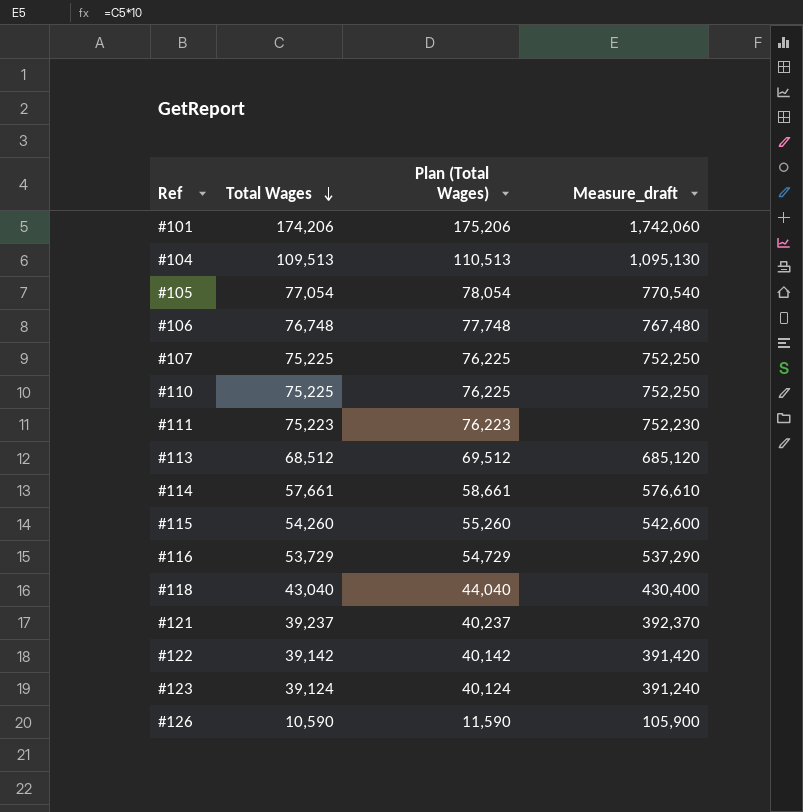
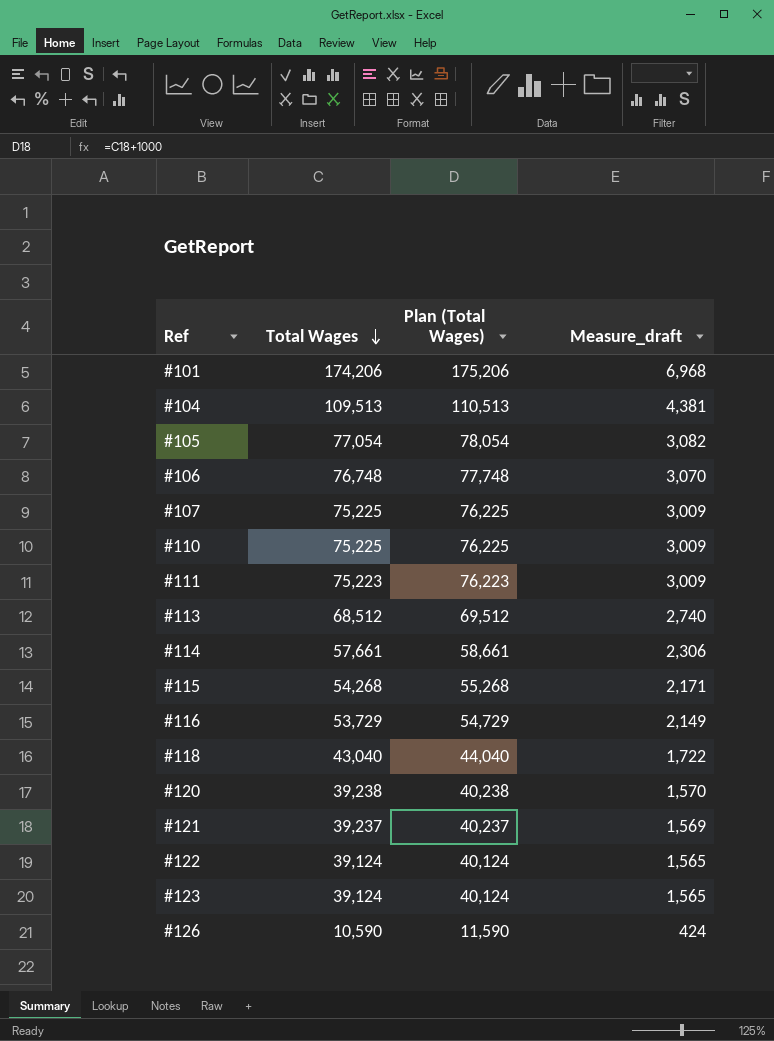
column Measure_draft | formula: [Total Wages] * 10 -> [Total Wages] * 0.04
#115 | Total Wages: 54,260 -> 54,268
#115 | Plan (Total Wages): 55,260 -> 55,268
row #120: none -> 39,238 | 40,238 | 1,570
#122 | Total Wages: 39,142 -> 39,124
#122 | Plan (Total Wages): 40,142 -> 40,124

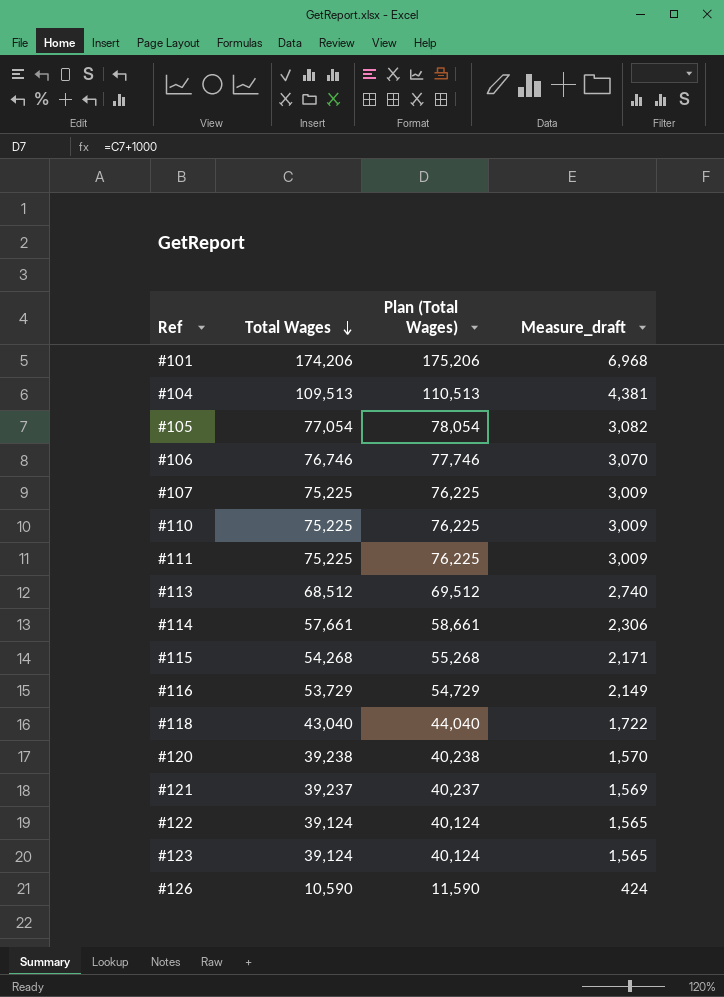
#106 | Total Wages: 76,748 -> 76,746
#106 | Plan (Total Wages): 77,748 -> 77,746
#111 | Total Wages: 75,223 -> 75,225
#111 | Plan (Total Wages): 76,223 -> 76,225

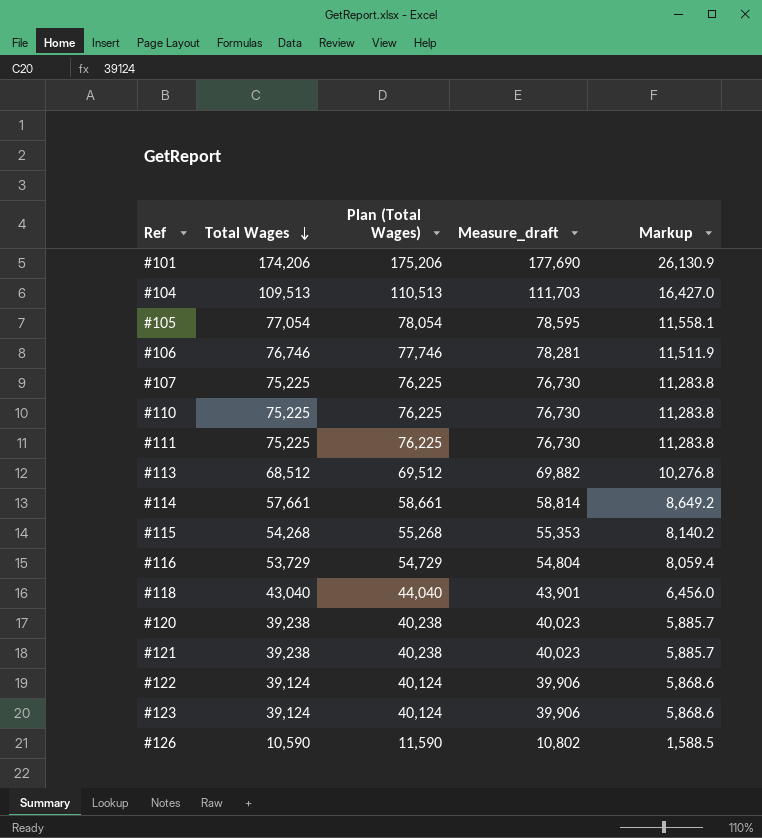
column Measure_draft | formula: [Total Wages] * 0.04 -> [Total Wages] * 1.02
column Markup | formula: none -> [Total Wages] * 0.15
#121 | Total Wages: 39,237 -> 39,238
#121 | Plan (Total Wages): 40,237 -> 40,238

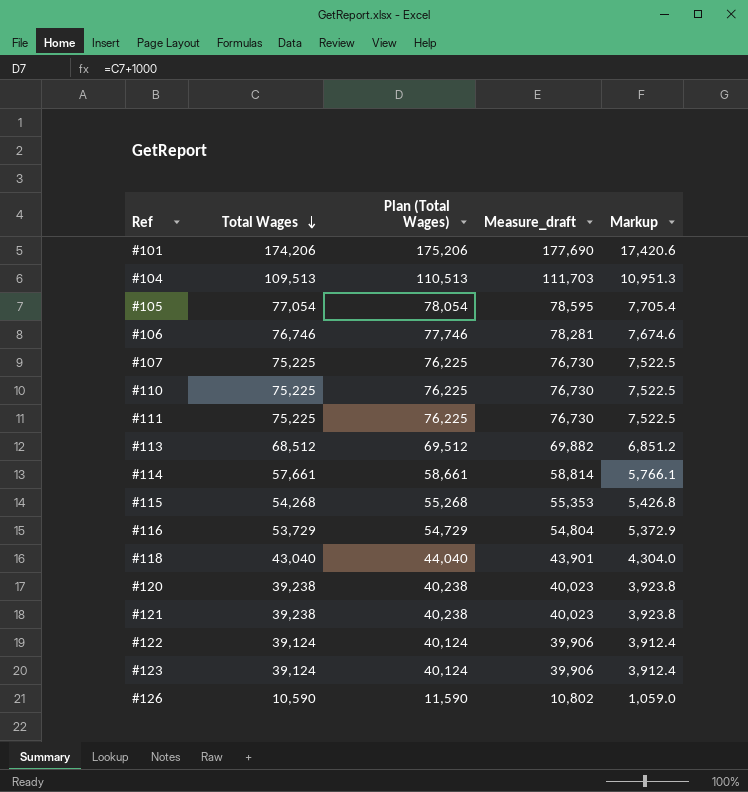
column Markup | formula: [Total Wages] * 0.15 -> [Total Wages] * 0.1

